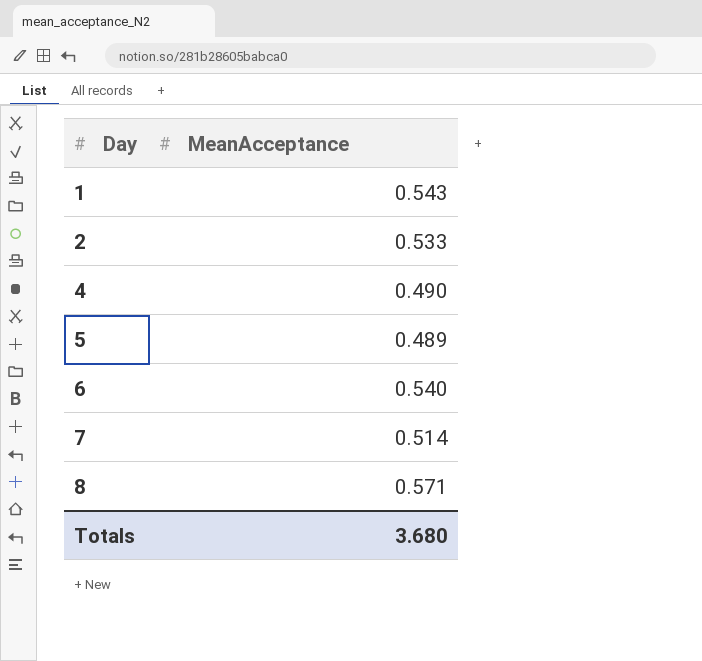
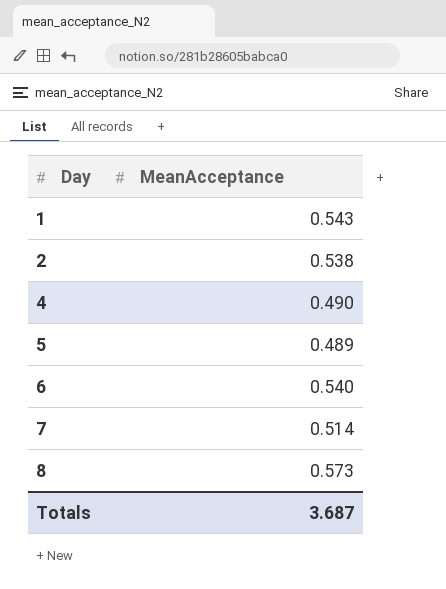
2 | MeanAcceptance: 0.533 -> 0.538
8 | MeanAcceptance: 0.571 -> 0.573
Totals | MeanAcceptance: 3.680 -> 3.687

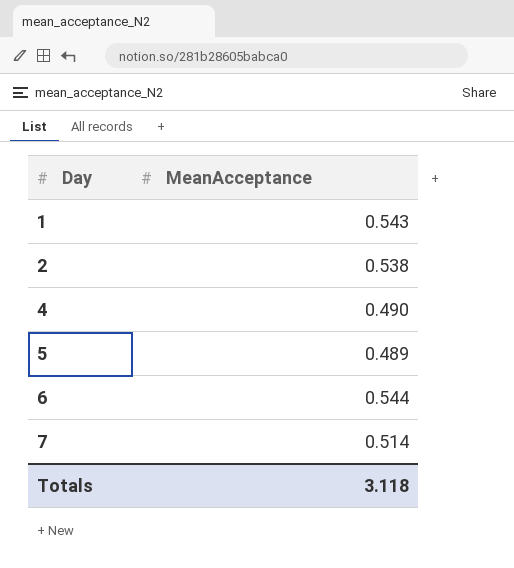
row 8: 0.573 -> none
6 | MeanAcceptance: 0.540 -> 0.544
Totals | MeanAcceptance: 3.687 -> 3.118

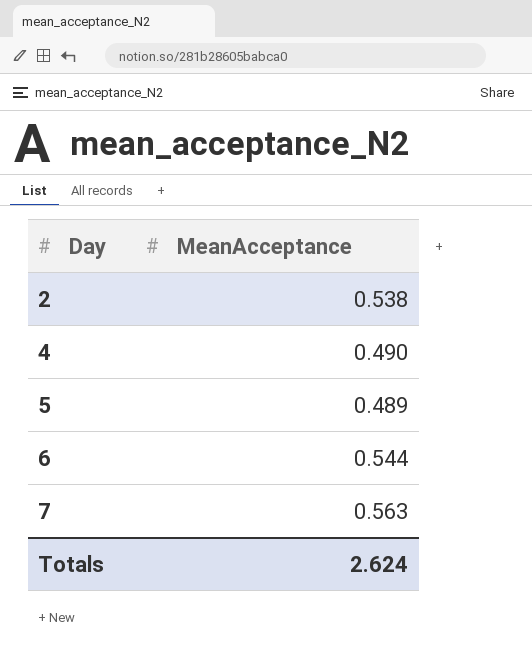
row 1: 0.543 -> none
7 | MeanAcceptance: 0.514 -> 0.563
Totals | MeanAcceptance: 3.118 -> 2.624

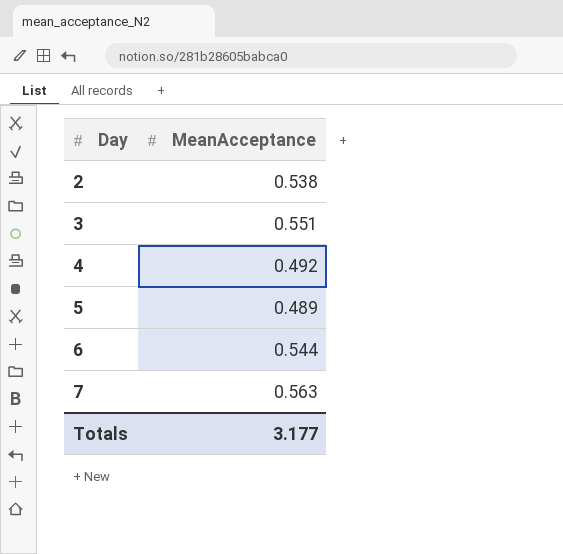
row 3: none -> 0.551
4 | MeanAcceptance: 0.490 -> 0.492
Totals | MeanAcceptance: 2.624 -> 3.177

